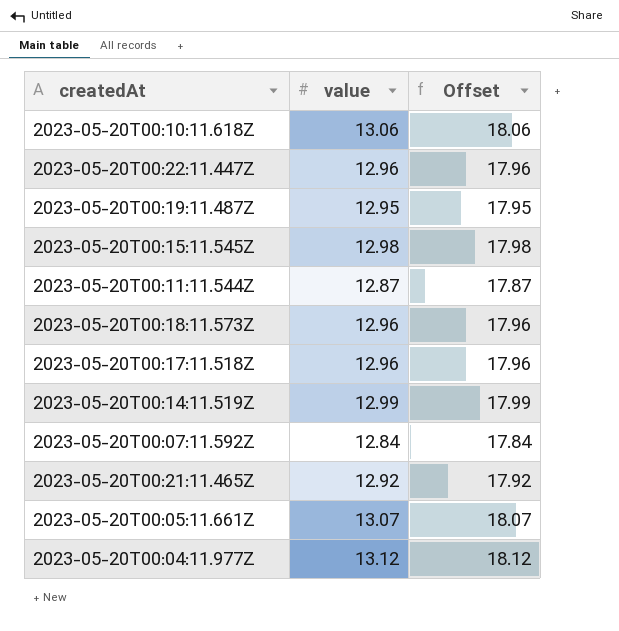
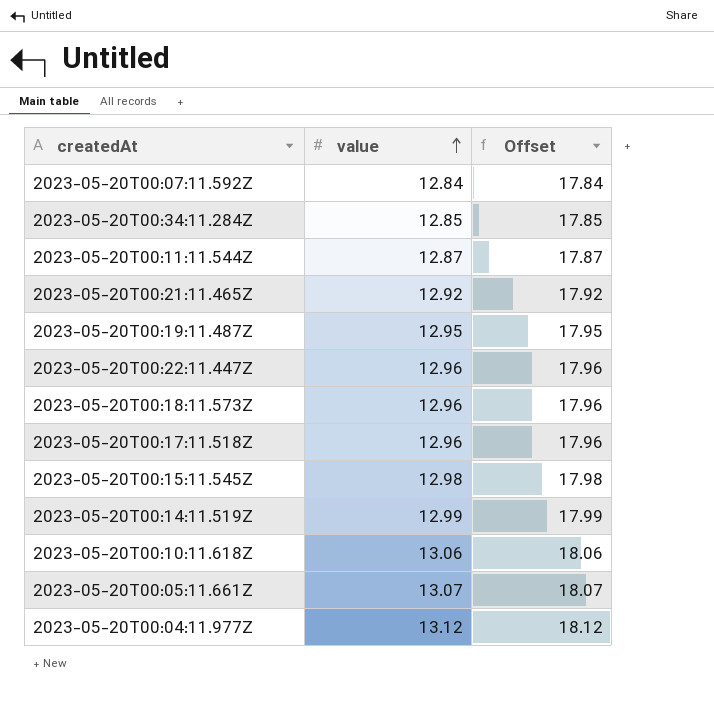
row order: none -> value ascending
row 2023-05-20T00:34:11.284Z: none -> 12.85 | 17.85

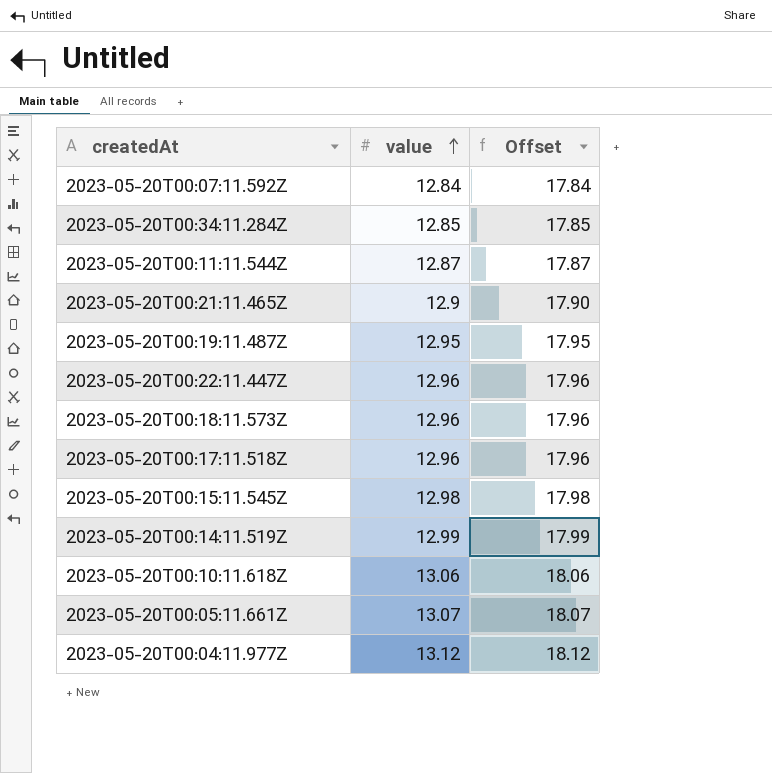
2023-05-20T00:21:11.465Z | value: 12.92 -> 12.9
2023-05-20T00:21:11.465Z | Offset: 17.92 -> 17.90

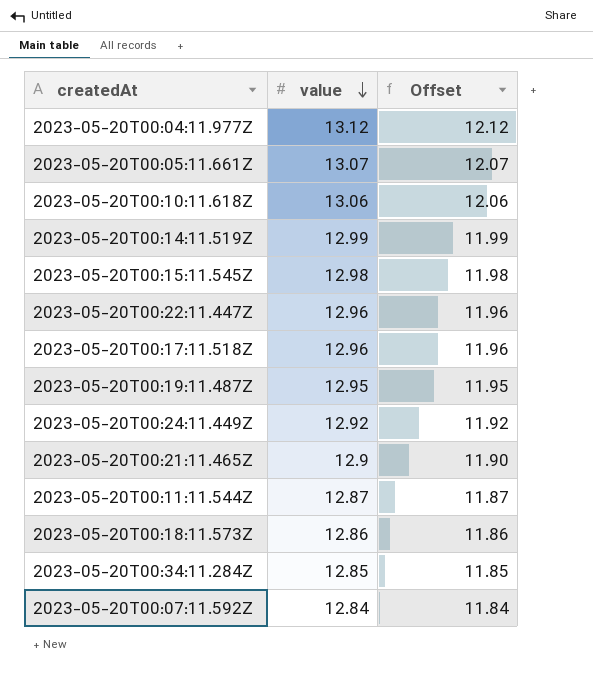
row order: value ascending -> value descending
column Offset | formula: [value] + 5 -> [value] - 1
row 2023-05-20T00:24:11.449Z: none -> 12.92 | 11.92
2023-05-20T00:18:11.573Z | value: 12.96 -> 12.86

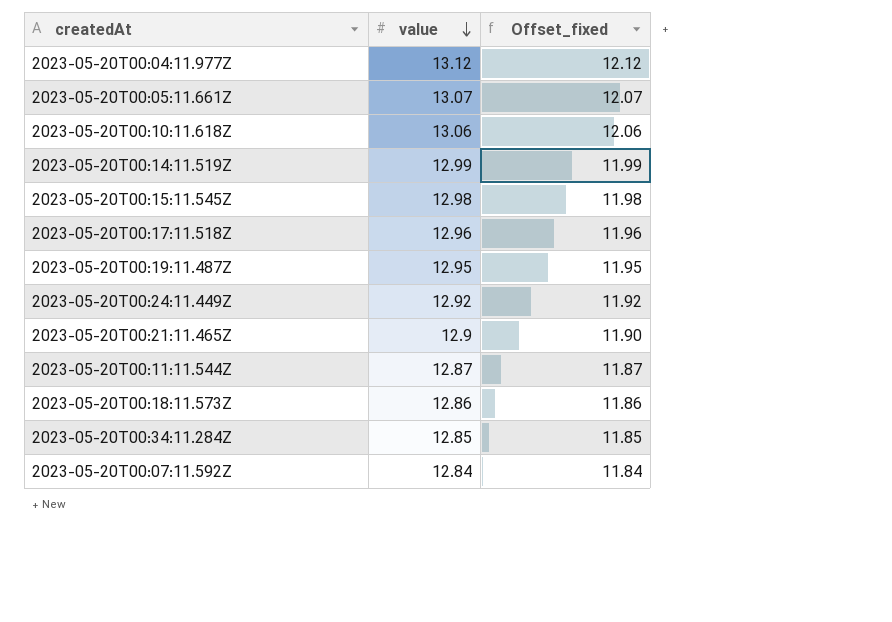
column name: Offset -> Offset_fixed
row 2023-05-20T00:22:11.447Z: 12.96 | 11.96 -> none

